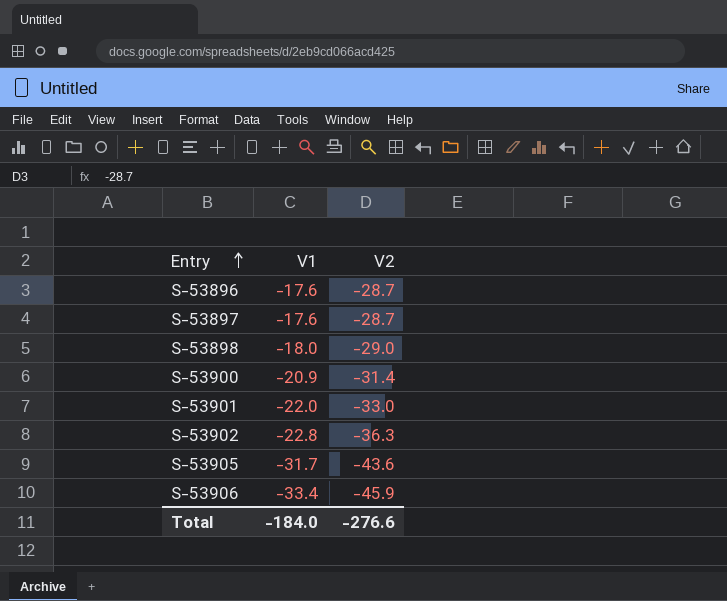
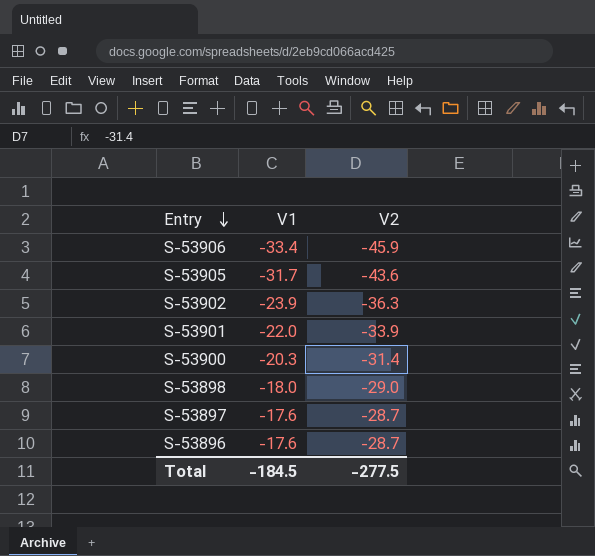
row order: Entry ascending -> Entry descending
S-53902 | V1: -22.8 -> -23.9
S-53901 | V2: -33.0 -> -33.9
S-53900 | V1: -20.9 -> -20.3
Total | V1: -184.0 -> -184.5
Total | V2: -276.6 -> -277.5

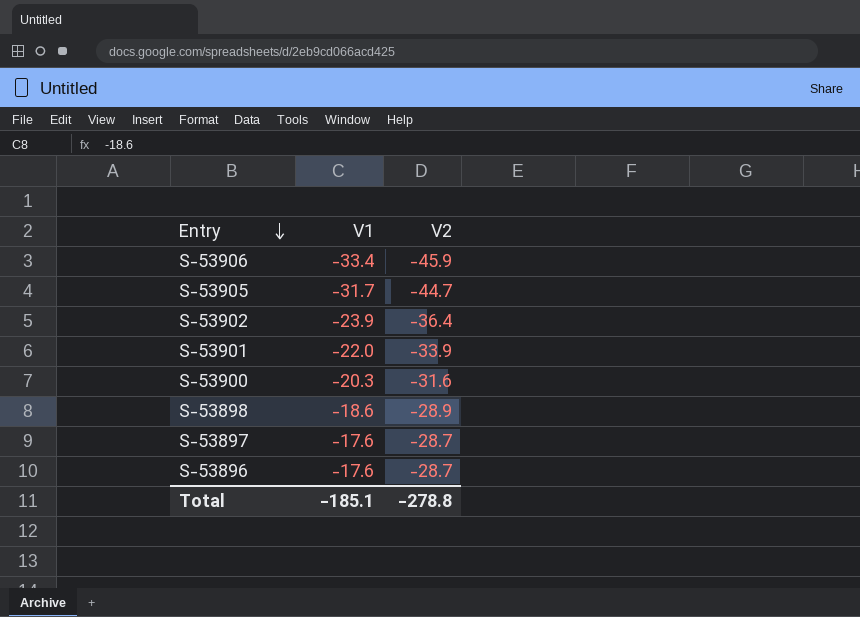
S-53905 | V2: -43.6 -> -44.7
S-53902 | V2: -36.3 -> -36.4
S-53900 | V2: -31.4 -> -31.6
S-53898 | V1: -18.0 -> -18.6
S-53898 | V2: -29.0 -> -28.9
Total | V1: -184.5 -> -185.1
Total | V2: -277.5 -> -278.8

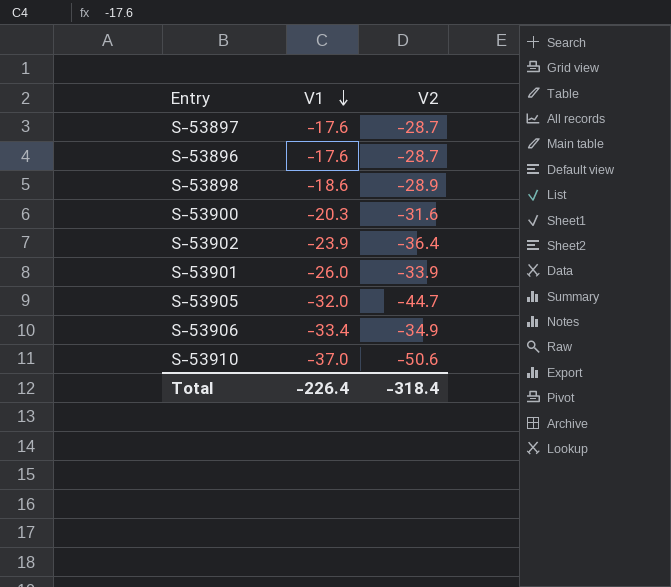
row order: Entry descending -> V1 descending
S-53901 | V1: -22.0 -> -26.0
S-53905 | V1: -31.7 -> -32.0
S-53906 | V2: -45.9 -> -34.9
row S-53910: none -> -37.0 | -50.6
Total | V1: -185.1 -> -226.4
Total | V2: -278.8 -> -318.4

